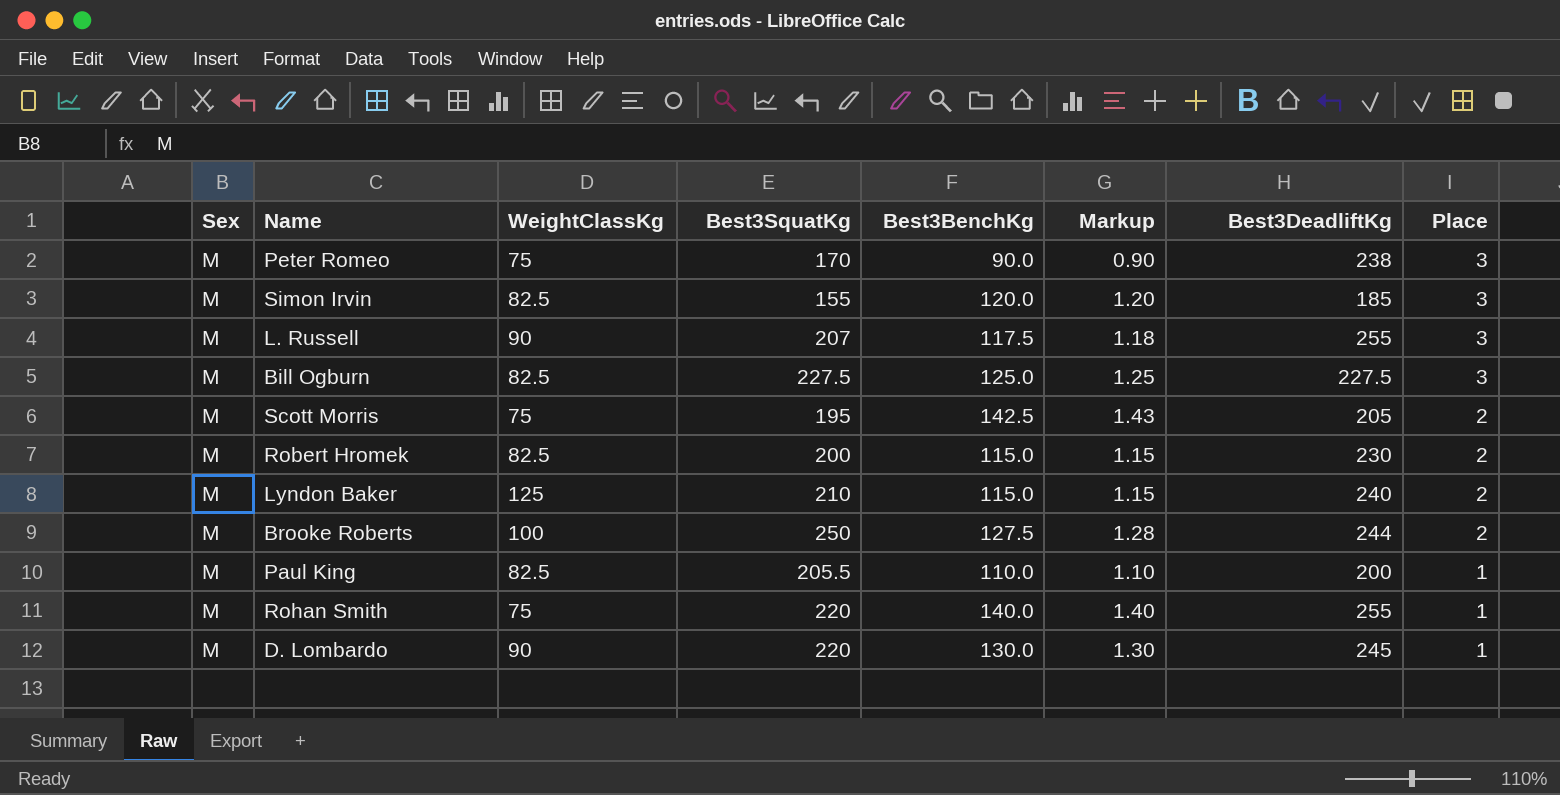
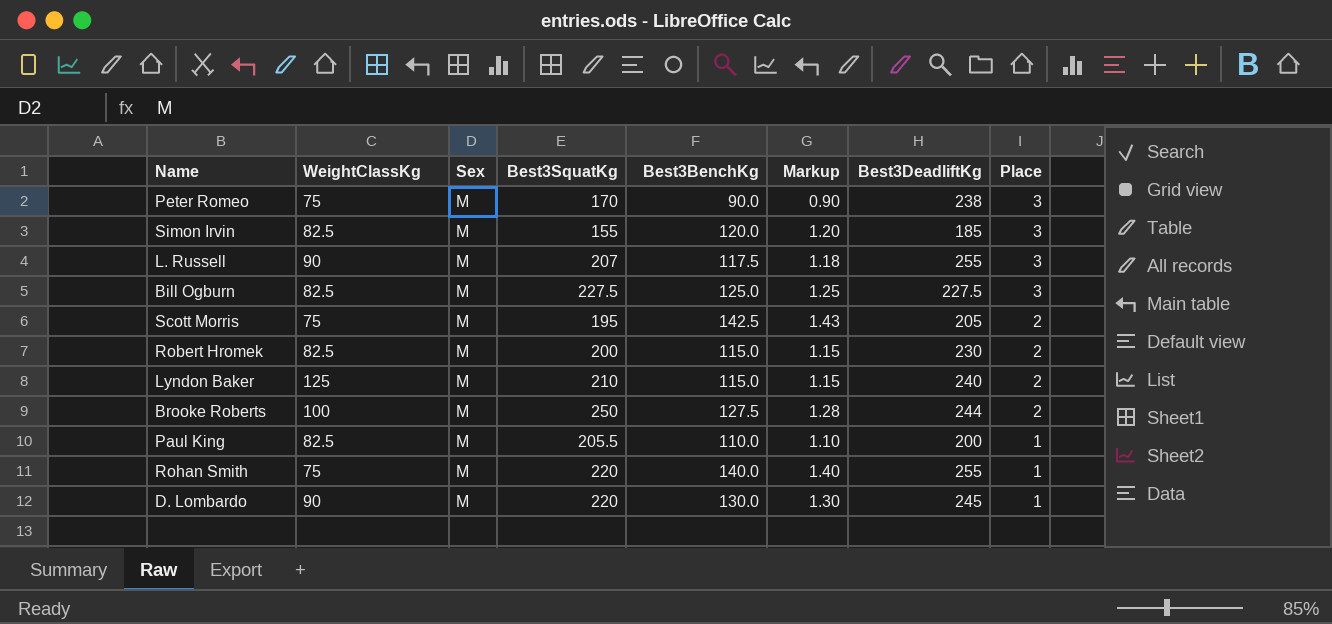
column Sex | position: 1 -> 3

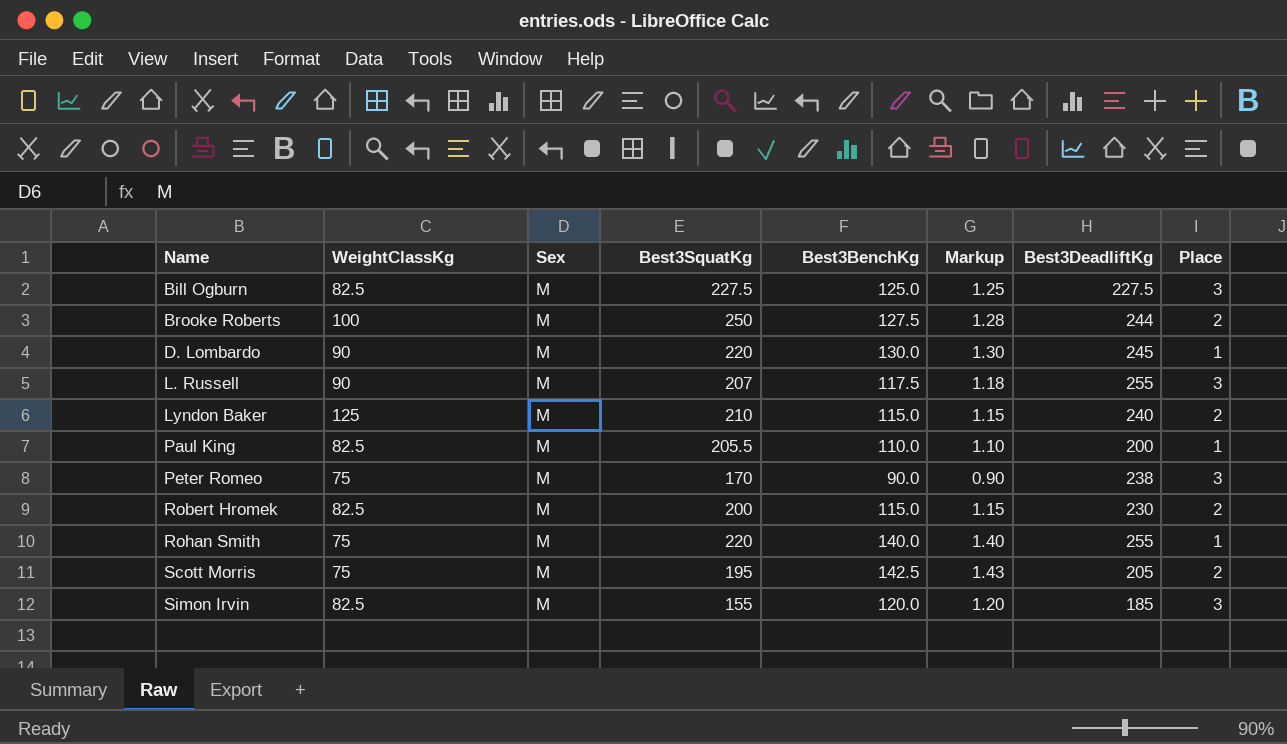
row order: Place descending -> Name ascending

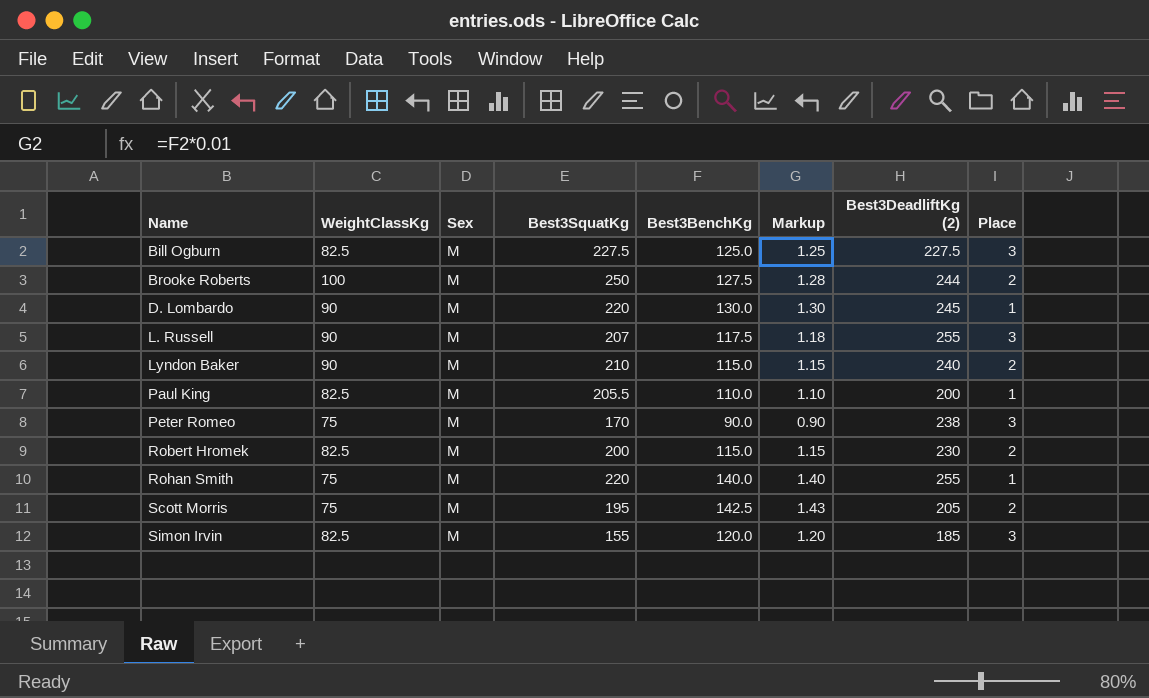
column name: Best3DeadliftKg -> Best3DeadliftKg (2)
Lyndon Baker | WeightClassKg: 125 -> 90

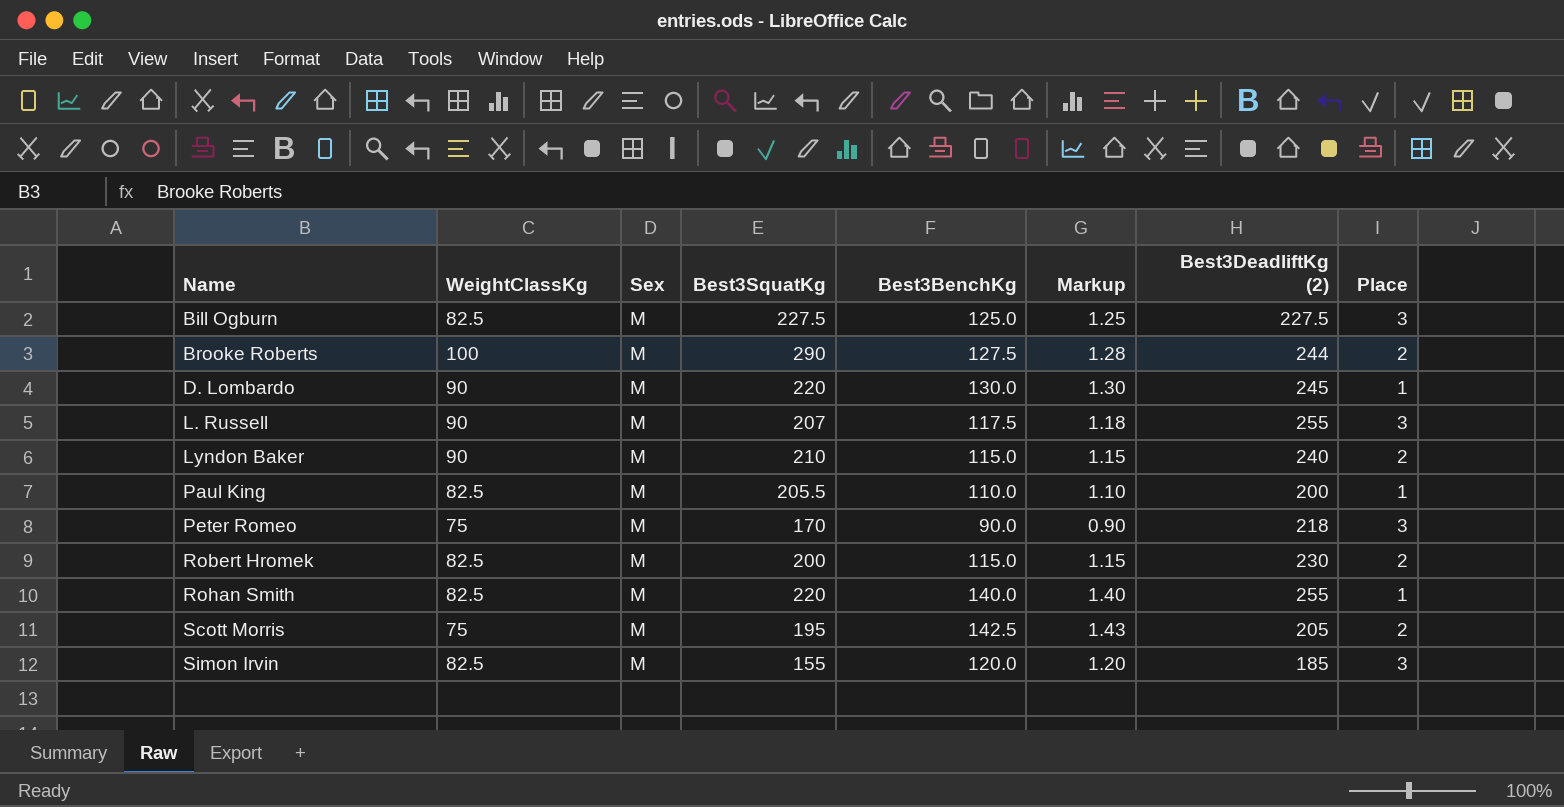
Brooke Roberts | Best3SquatKg: 250 -> 290
Peter Romeo | Best3DeadliftKg (2): 238 -> 218
Rohan Smith | WeightClassKg: 75 -> 82.5

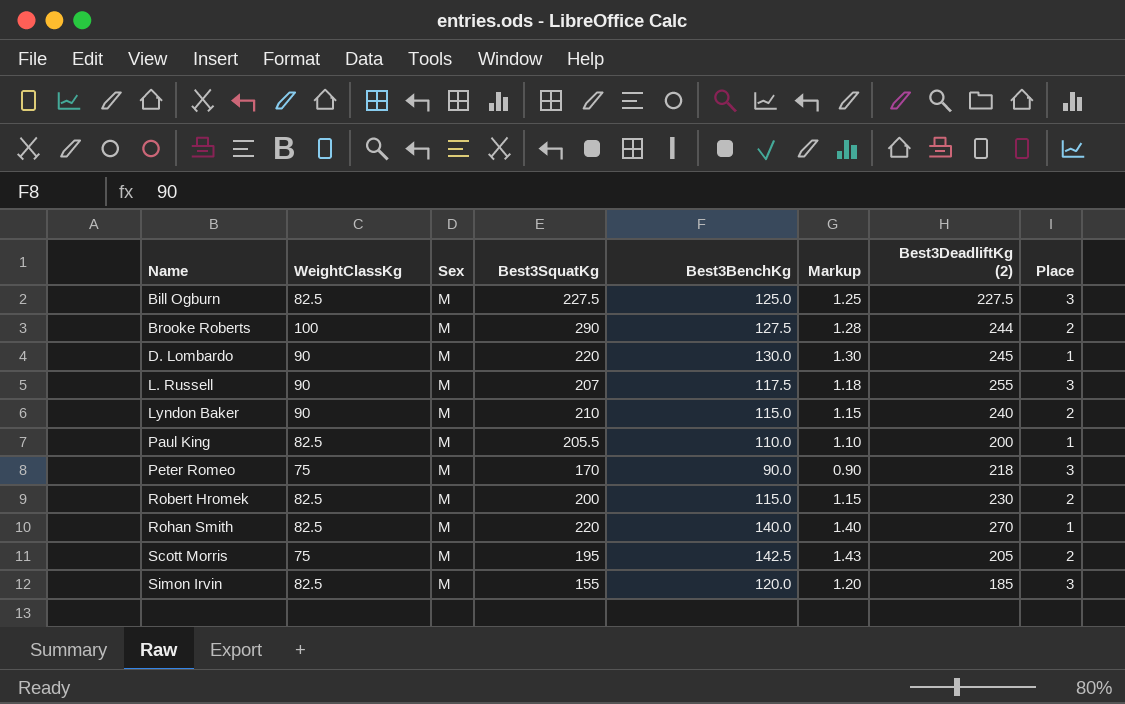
Rohan Smith | Best3DeadliftKg (2): 255 -> 270

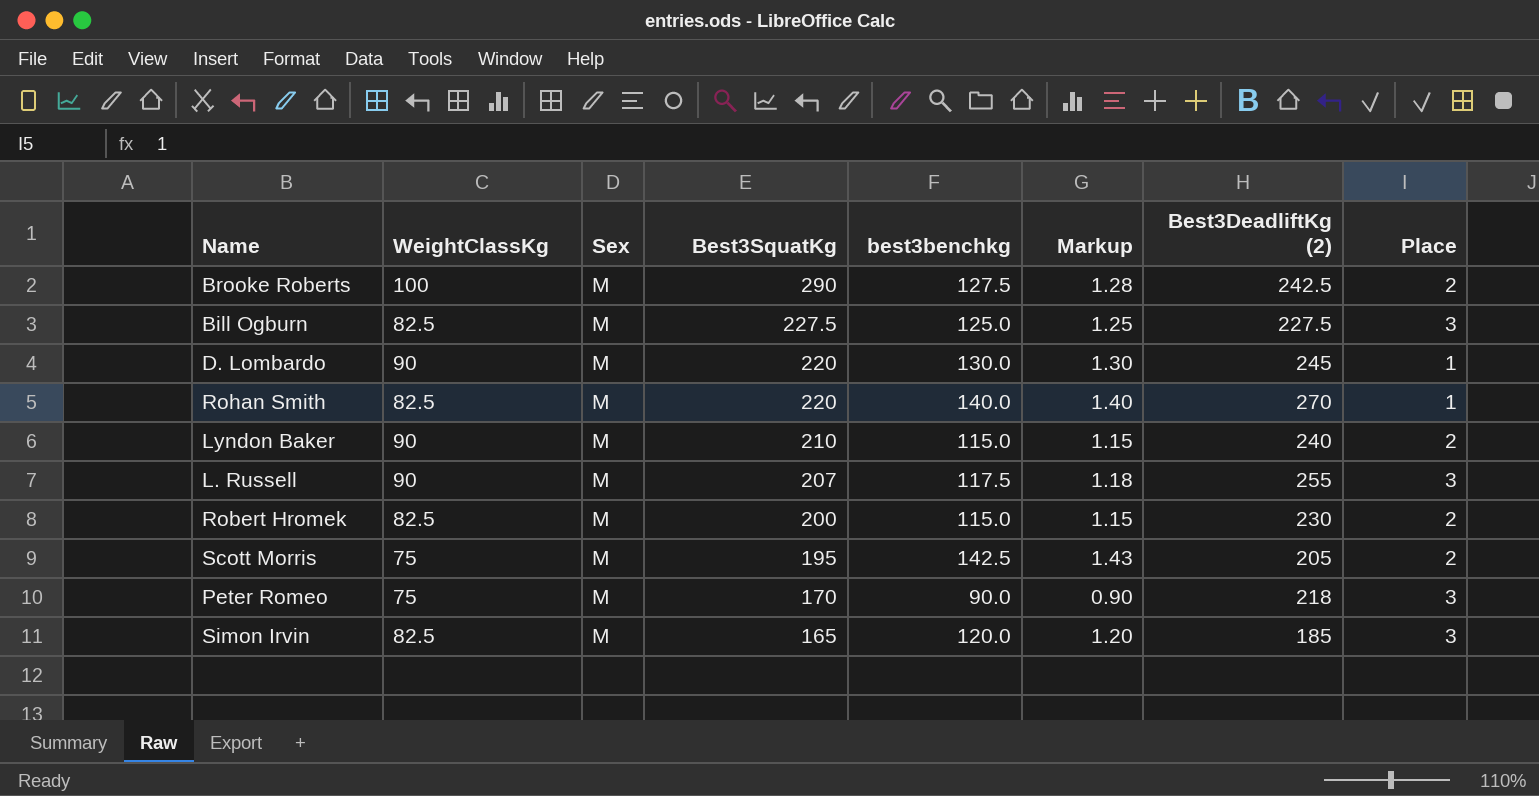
row order: Name ascending -> Best3SquatKg descending
column name: Best3BenchKg -> best3benchkg
row Paul King: 82.5 | M | 205.5 | 110.0 | 1.10 | 200 | 1 -> none
Brooke Roberts | Best3DeadliftKg (2): 244 -> 242.5
Simon Irvin | Best3SquatKg: 155 -> 165

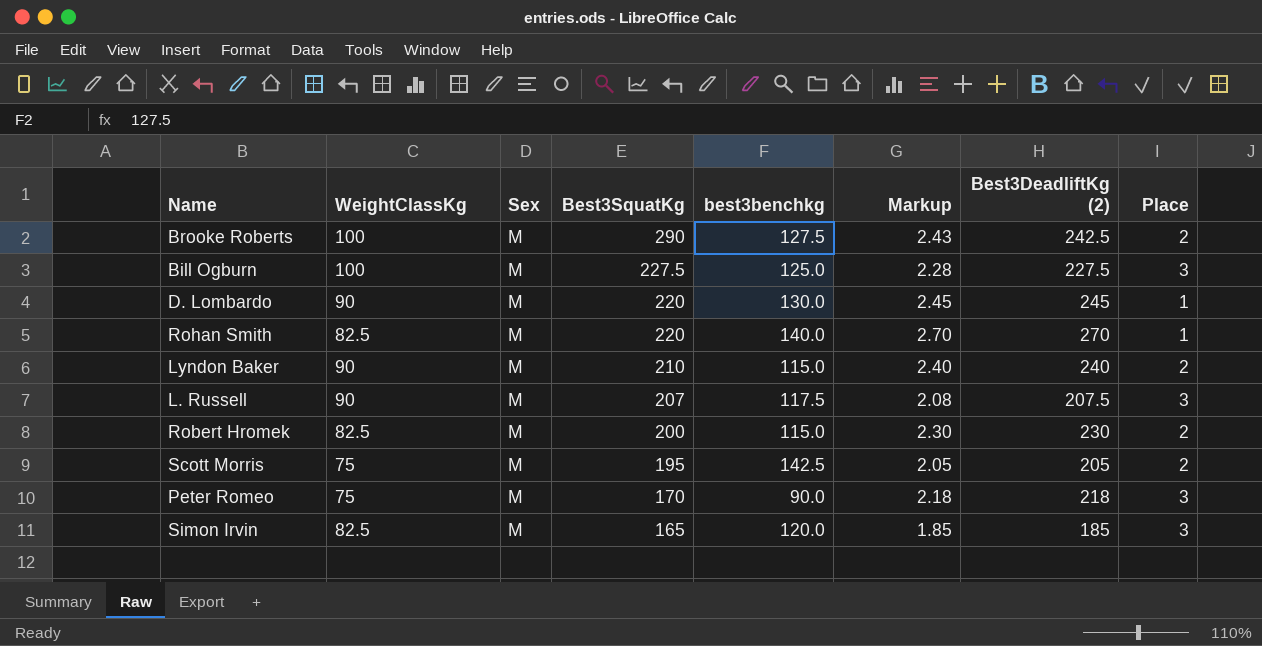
column Markup | formula: [best3benchkg] * 0.01 -> [Best3DeadliftKg (2)] * 0.01
Bill Ogburn | WeightClassKg: 82.5 -> 100
L. Russell | Best3DeadliftKg (2): 255 -> 207.5

